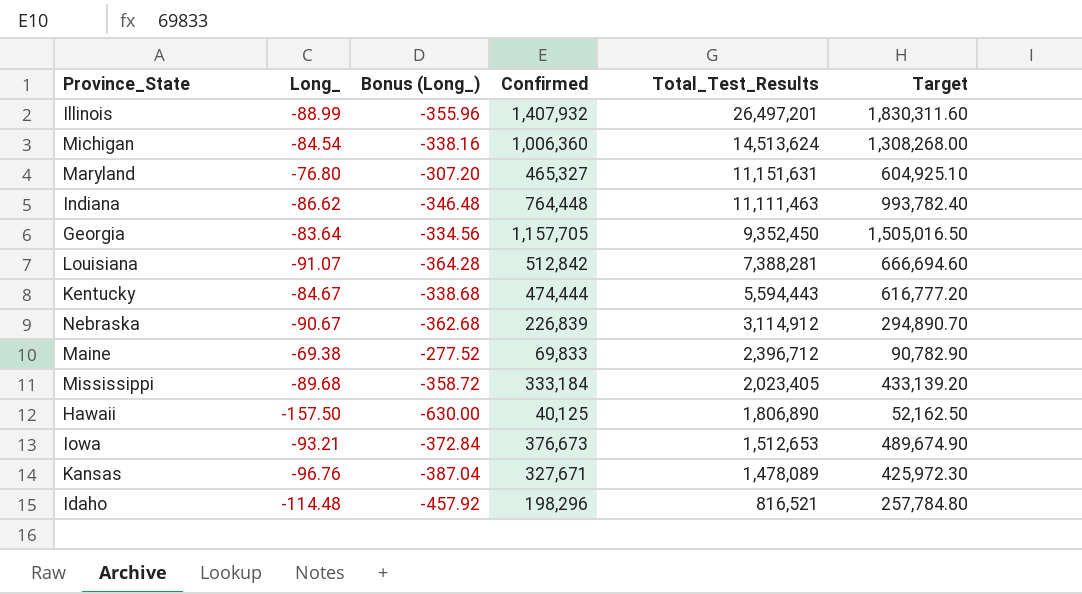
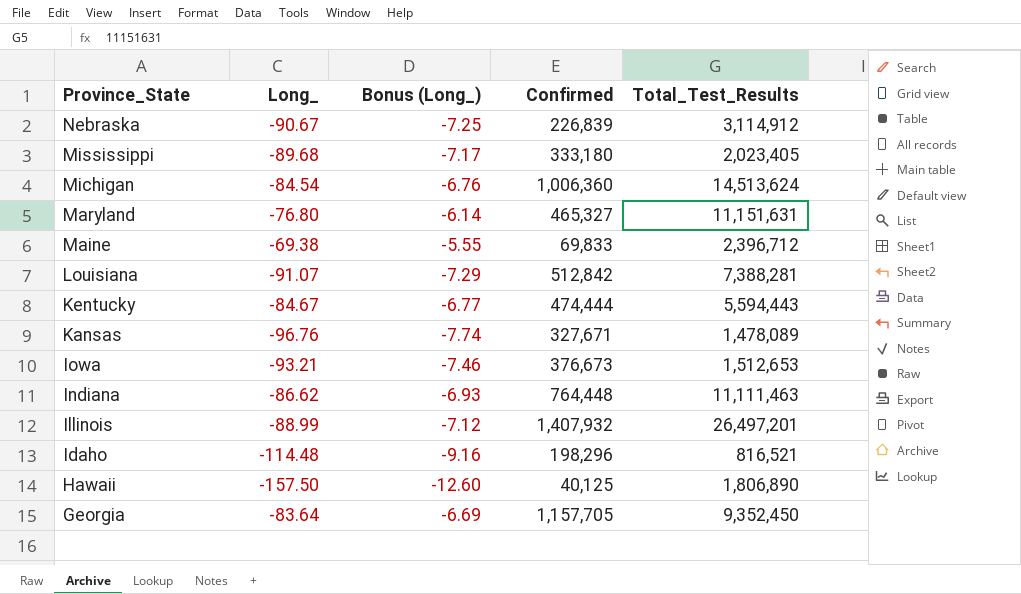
row order: Total_Test_Results descending -> Province_State descending
column Target | formula: [Confirmed] * 1.3 -> none
column Bonus (Long_) | formula: [Long_] * 4 -> [Long_] * 0.08
Mississippi | Confirmed: 333,184 -> 333,180

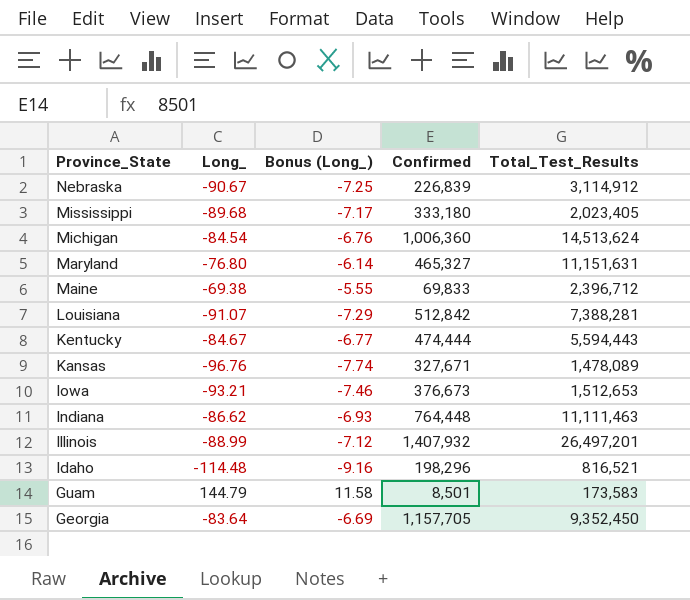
row Hawaii: -157.50 | -12.60 | 40,125 | 1,806,890 -> none
row Guam: none -> 144.79 | 11.58 | 8,501 | 173,583

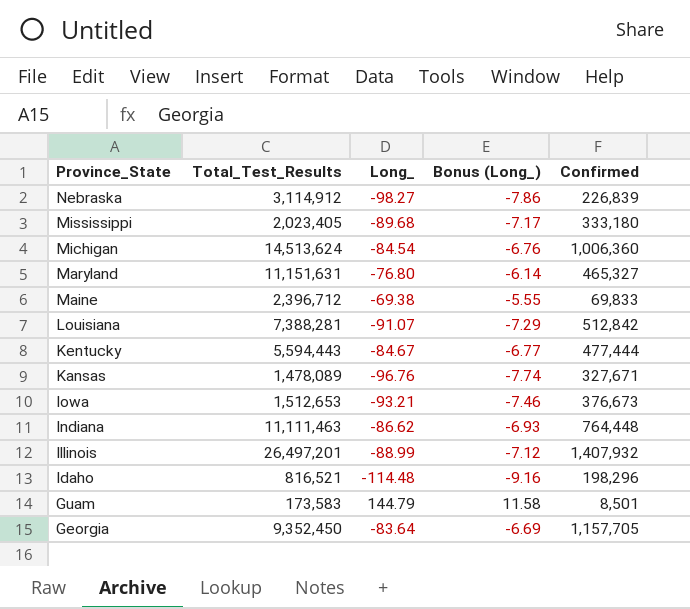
column Total_Test_Results | position: 5 -> 2
Nebraska | Long_: -90.67 -> -98.27
Nebraska | Bonus (Long_): -7.25 -> -7.86
Kentucky | Confirmed: 474,444 -> 477,444

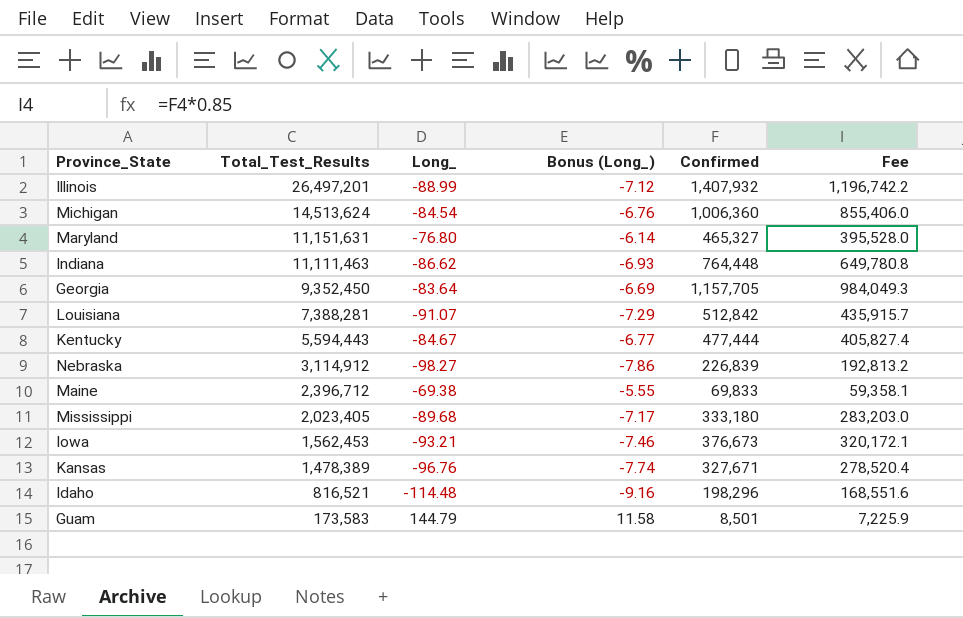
row order: Province_State descending -> Total_Test_Results descending
column Fee | formula: none -> [Confirmed] * 0.85
Iowa | Total_Test_Results: 1,512,653 -> 1,562,453
Kansas | Total_Test_Results: 1,478,089 -> 1,478,389

